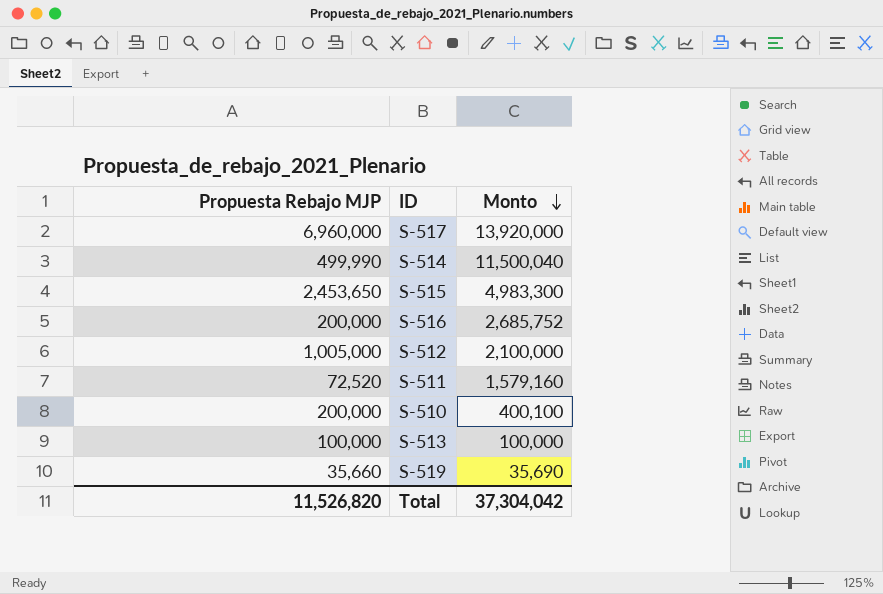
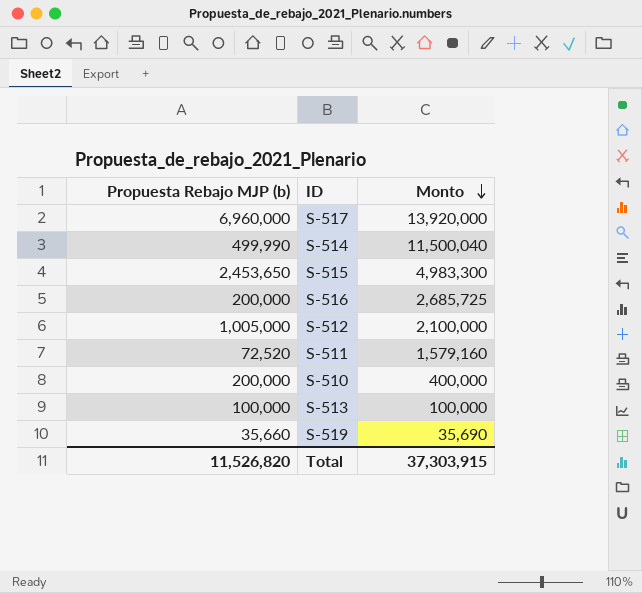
column name: Propuesta Rebajo MJP -> Propuesta Rebajo MJP (b)
S-516 | Monto: 2,685,752 -> 2,685,725
S-510 | Monto: 400,100 -> 400,000
Total | Monto: 37,304,042 -> 37,303,915

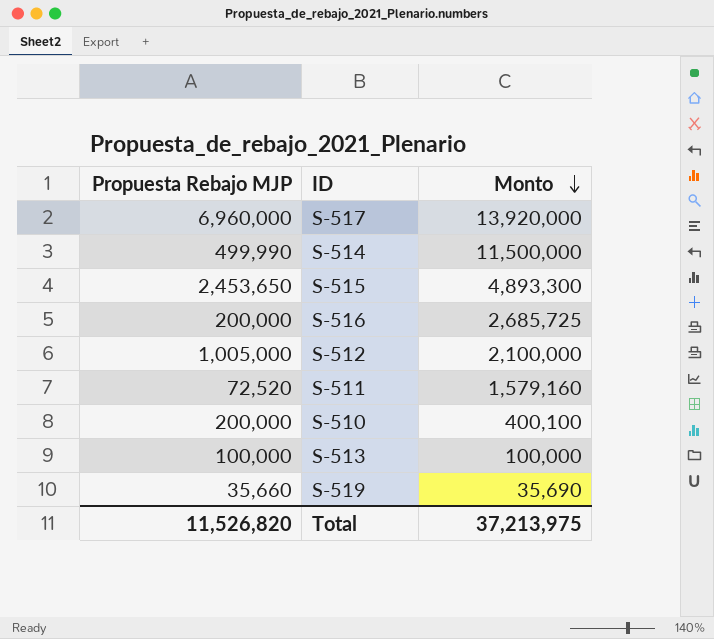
column name: Propuesta Rebajo MJP (b) -> Propuesta Rebajo MJP
S-514 | Monto: 11,500,040 -> 11,500,000
S-515 | Monto: 4,983,300 -> 4,893,300
S-510 | Monto: 400,000 -> 400,100
Total | Monto: 37,303,915 -> 37,213,975

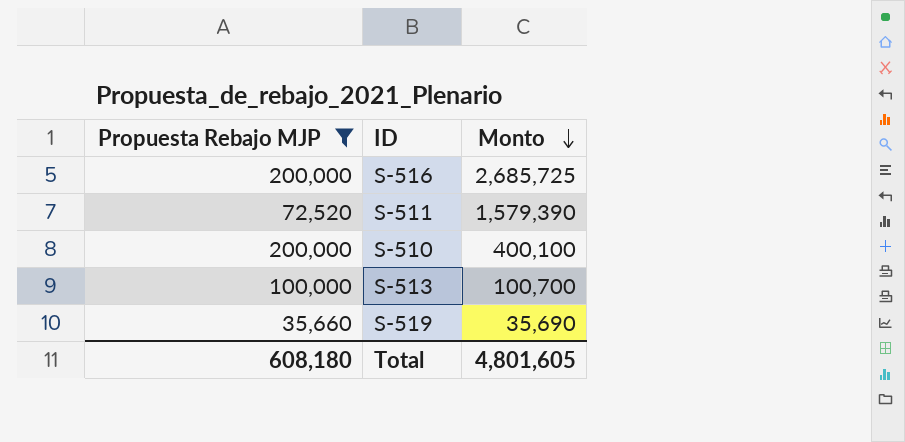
filter: none -> Propuesta Rebajo MJP <= 200,000
S-511 | Monto: 1,579,160 -> 1,579,390
S-513 | Monto: 100,000 -> 100,700
Total | Propuesta Rebajo MJP: 11,526,820 -> 608,180
Total | Monto: 37,213,975 -> 4,801,605

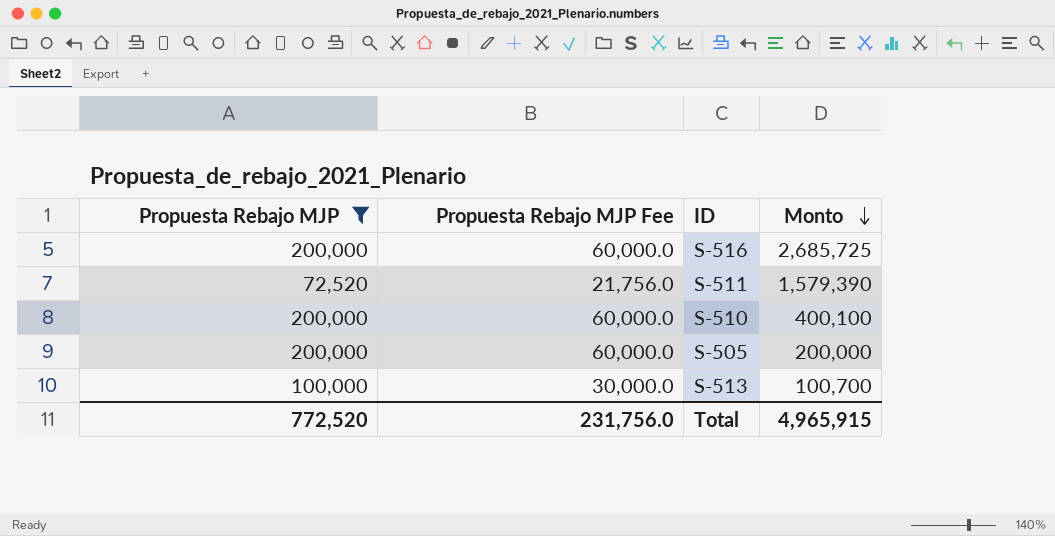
column Propuesta Rebajo MJP Fee | formula: none -> [Propuesta Rebajo MJP] * 0.3
row S-519: 35,660 | 35,690 -> none
row S-505: none -> 200,000 | 60,000.0 | 200,000
Total | Propuesta Rebajo MJP: 608,180 -> 772,520
Total | Monto: 4,801,605 -> 4,965,915

